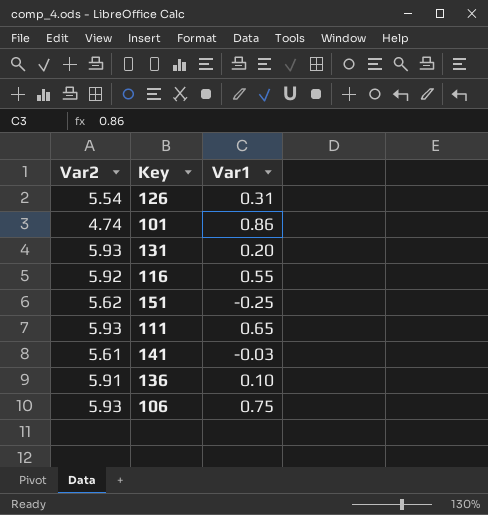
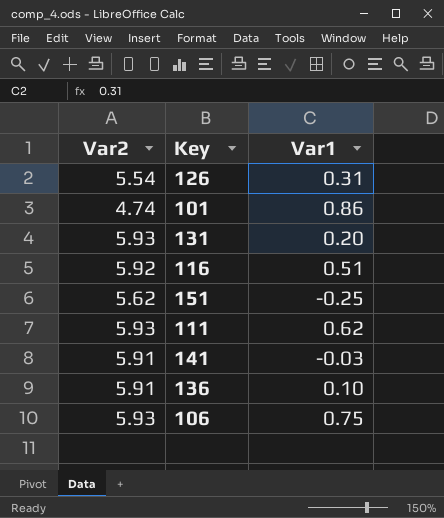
116 | Var1: 0.55 -> 0.51
111 | Var1: 0.65 -> 0.62
141 | Var2: 5.61 -> 5.91

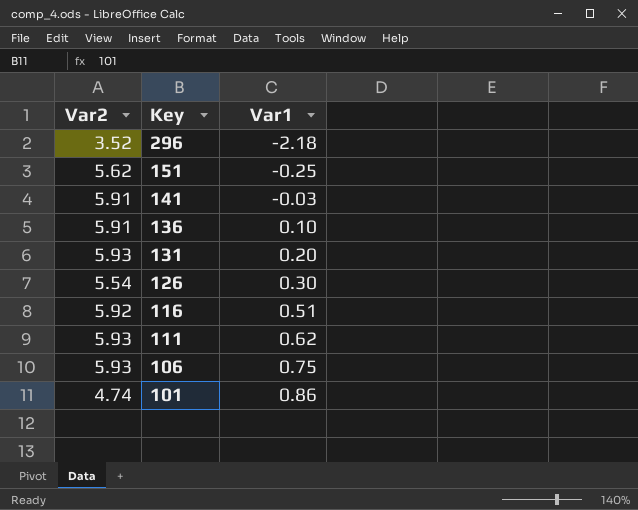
row order: none -> Key descending
row 296: none -> 3.52 | -2.18
126 | Var1: 0.31 -> 0.30

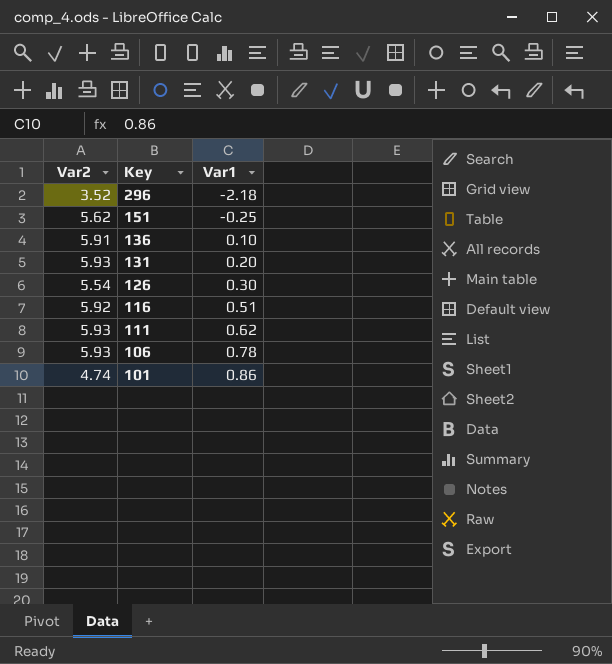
row 141: 5.91 | -0.03 -> none
106 | Var1: 0.75 -> 0.78

